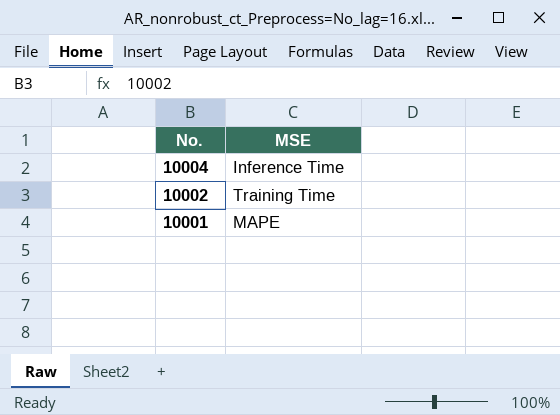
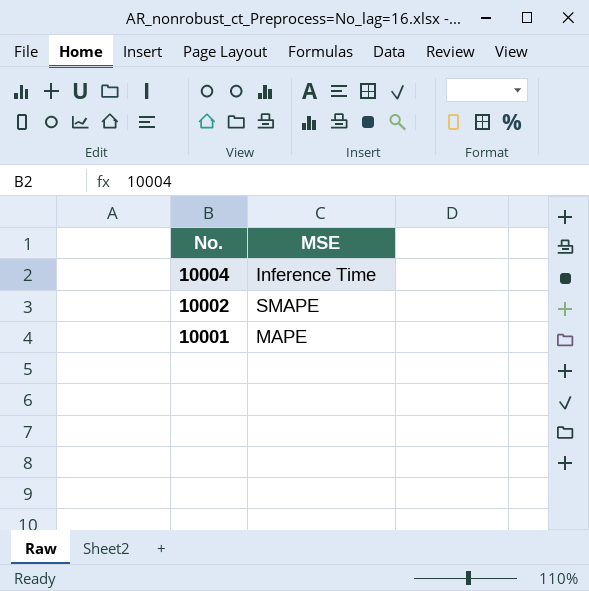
10002 | MSE: Training Time -> SMAPE

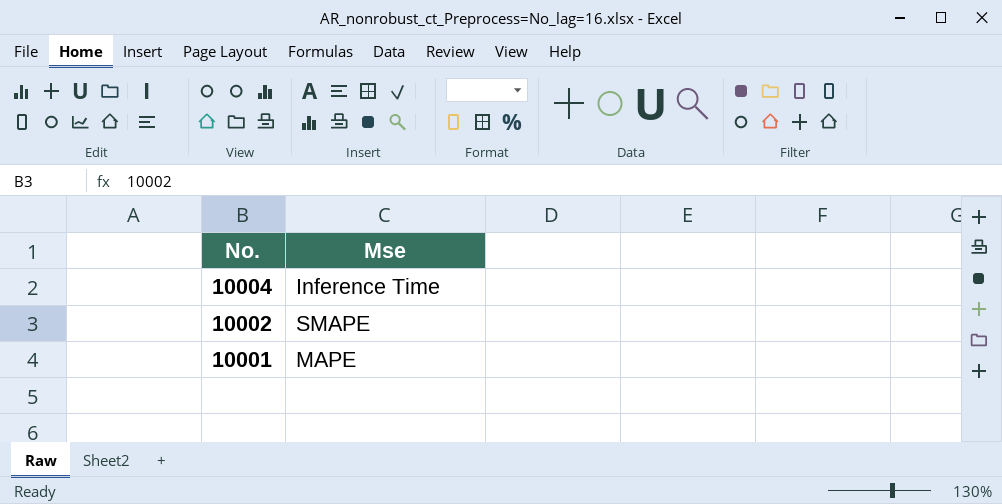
column name: MSE -> Mse

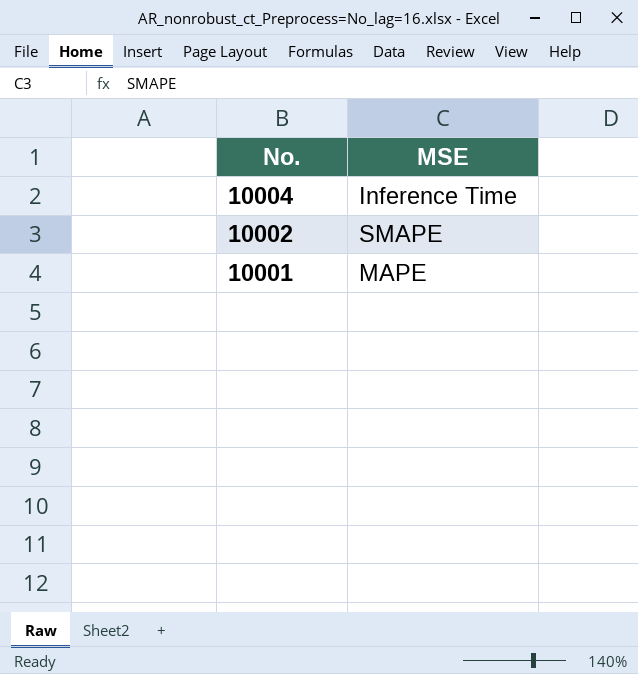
column name: Mse -> MSE

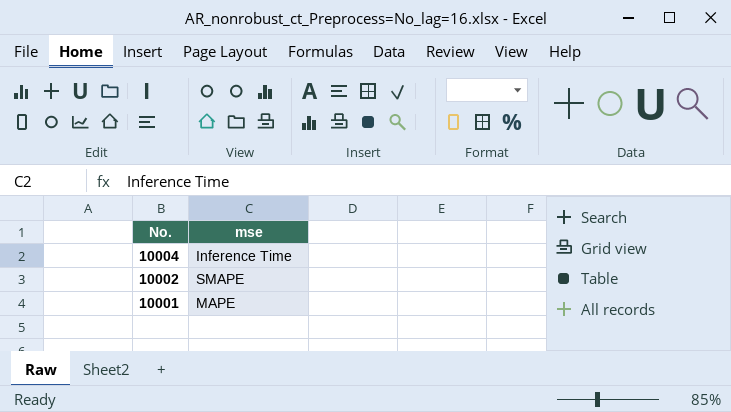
column name: MSE -> mse

